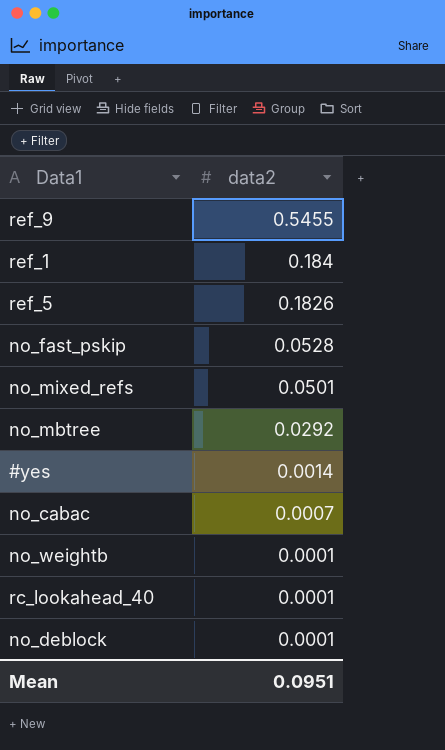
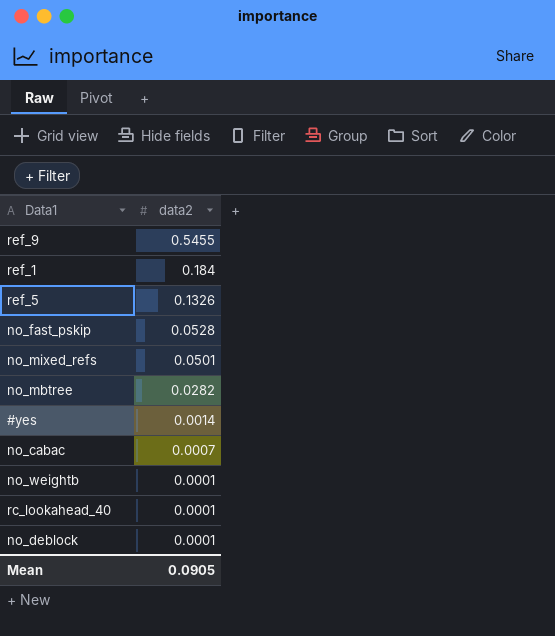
ref_5 | data2: 0.1826 -> 0.1326
no_mbtree | data2: 0.0292 -> 0.0282
Mean | data2: 0.0951 -> 0.0905

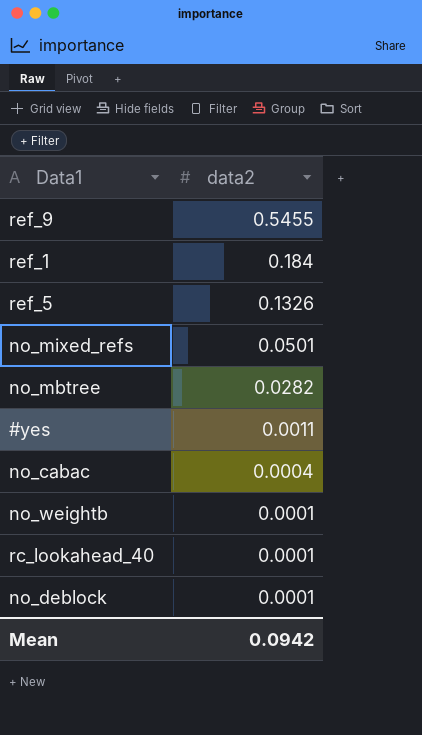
row no_fast_pskip: 0.0528 -> none
#yes | data2: 0.0014 -> 0.0011
no_cabac | data2: 0.0007 -> 0.0004
Mean | data2: 0.0905 -> 0.0942

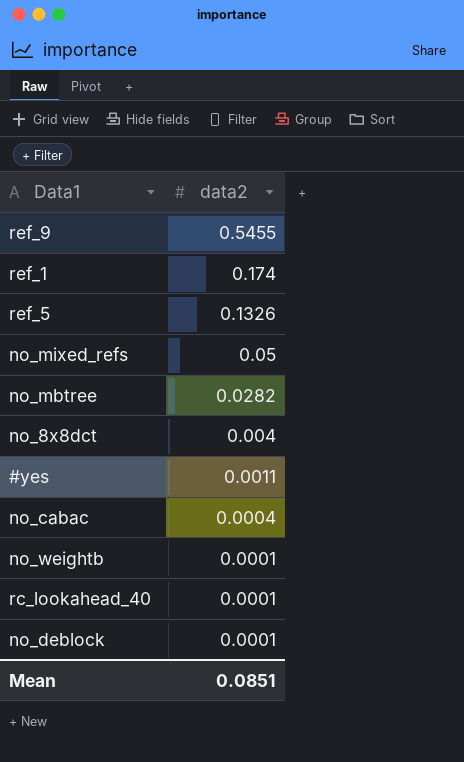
ref_1 | data2: 0.184 -> 0.174
no_mixed_refs | data2: 0.0501 -> 0.05
row no_8x8dct: none -> 0.004
Mean | data2: 0.0942 -> 0.0851

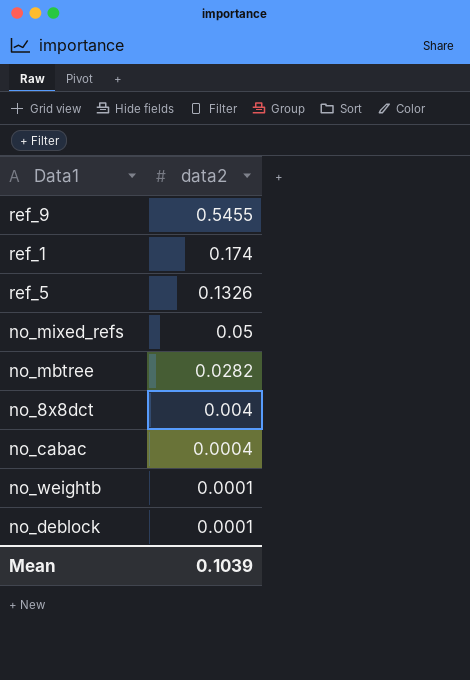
row #yes: 0.0011 -> none
row rc_lookahead_40: 0.0001 -> none
Mean | data2: 0.0851 -> 0.1039

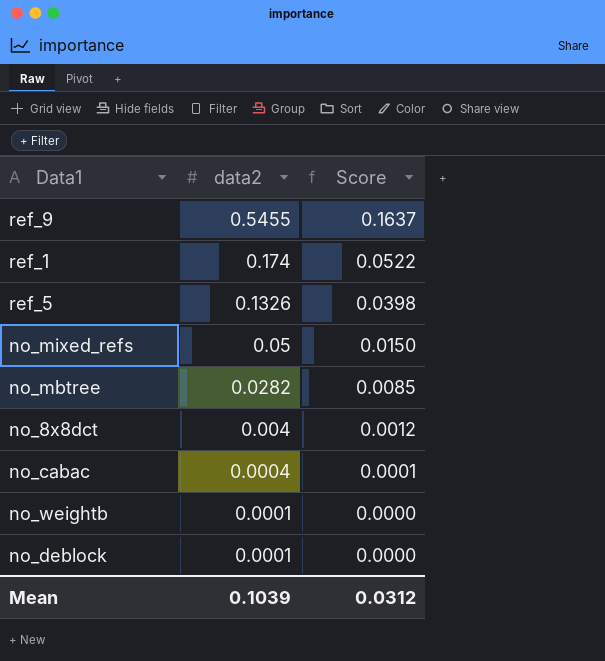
column Score | formula: none -> [data2] * 0.3

